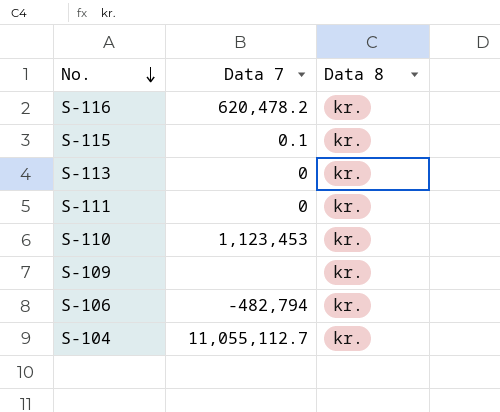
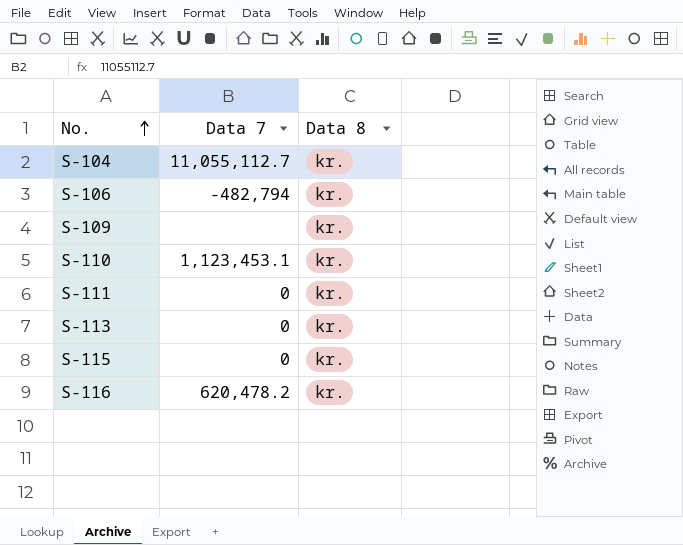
row order: No. descending -> No. ascending
S-110 | Data 7: 1,123,453 -> 1,123,453.1
S-115 | Data 7: 0.1 -> 0

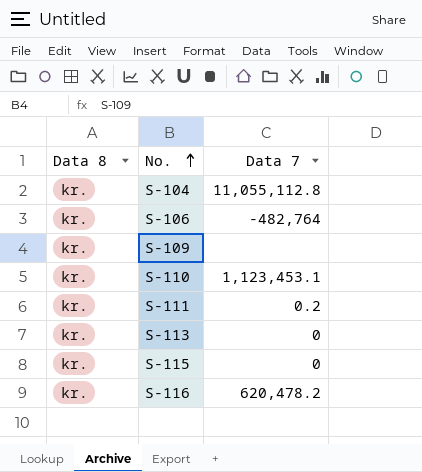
column Data 8 | position: 3 -> 1
S-104 | Data 7: 11,055,112.7 -> 11,055,112.8
S-106 | Data 7: -482,794 -> -482,764
S-111 | Data 7: 0 -> 0.2

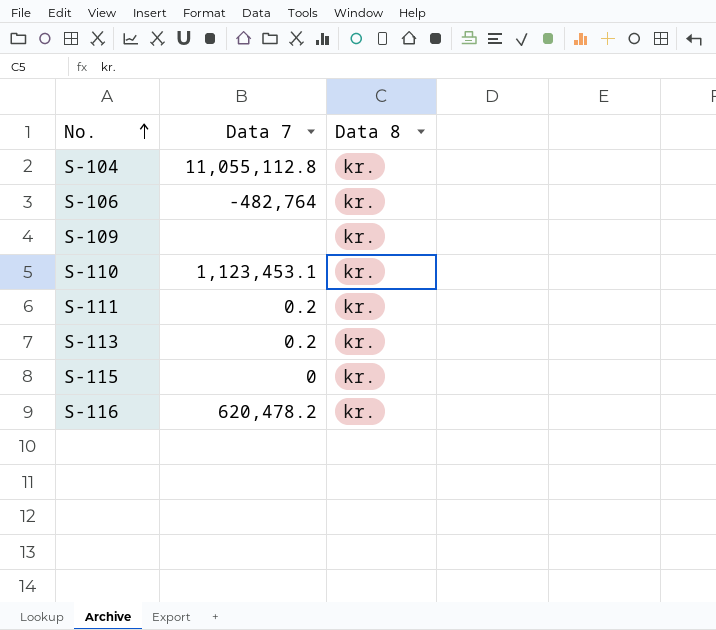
column Data 8 | position: 1 -> 3
S-113 | Data 7: 0 -> 0.2

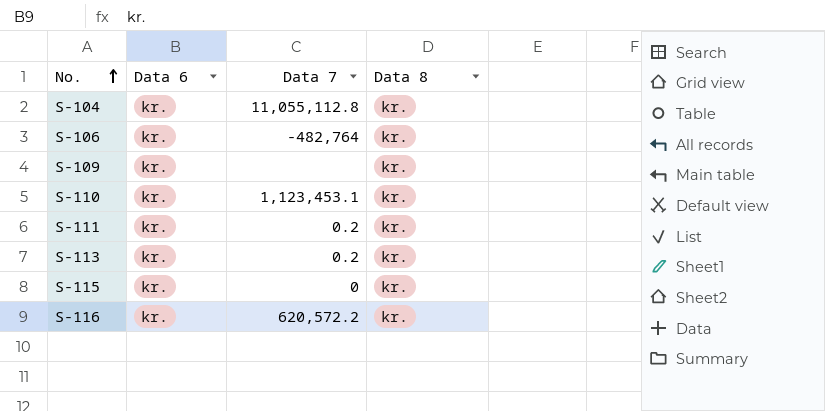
column Data 6 | position: none -> 2
S-116 | Data 7: 620,478.2 -> 620,572.2

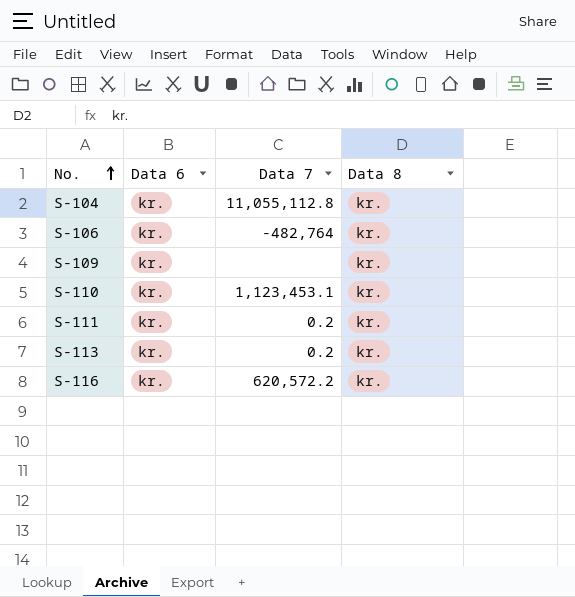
row S-115: kr. | 0 | kr. -> none

